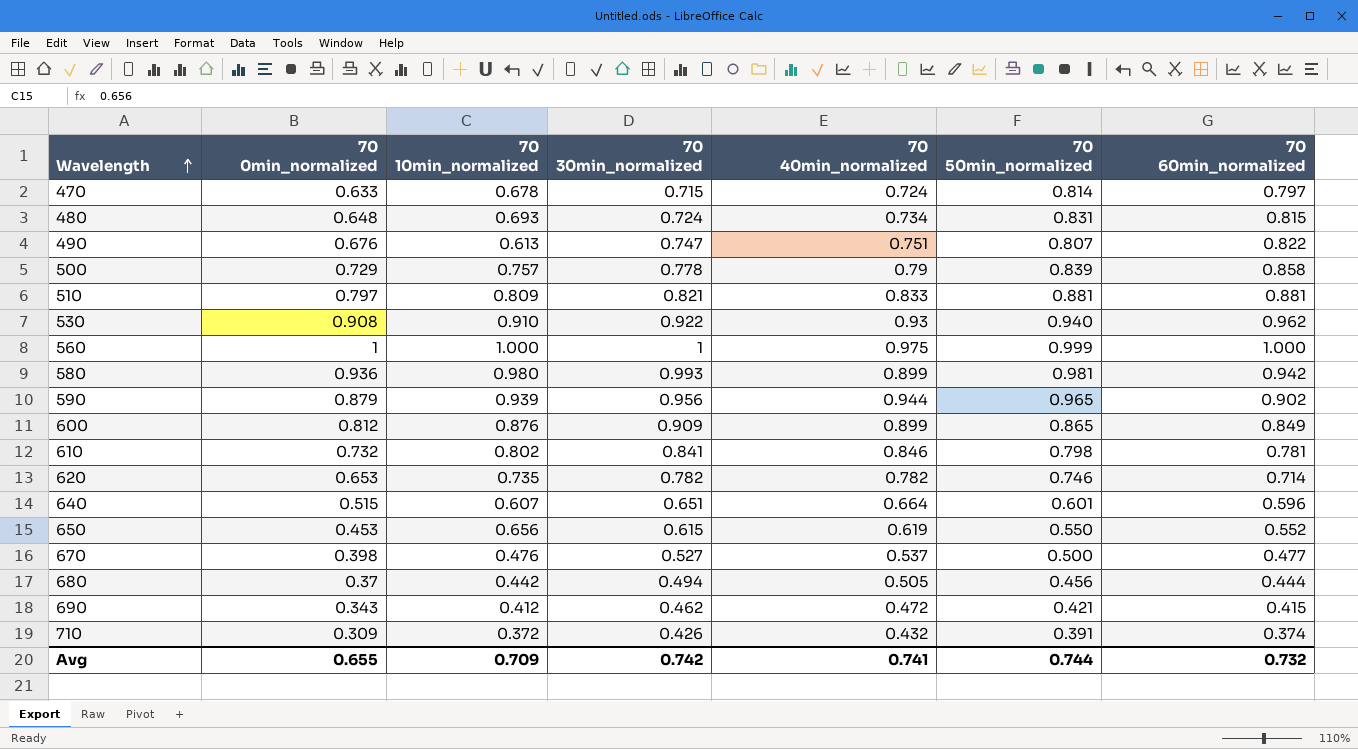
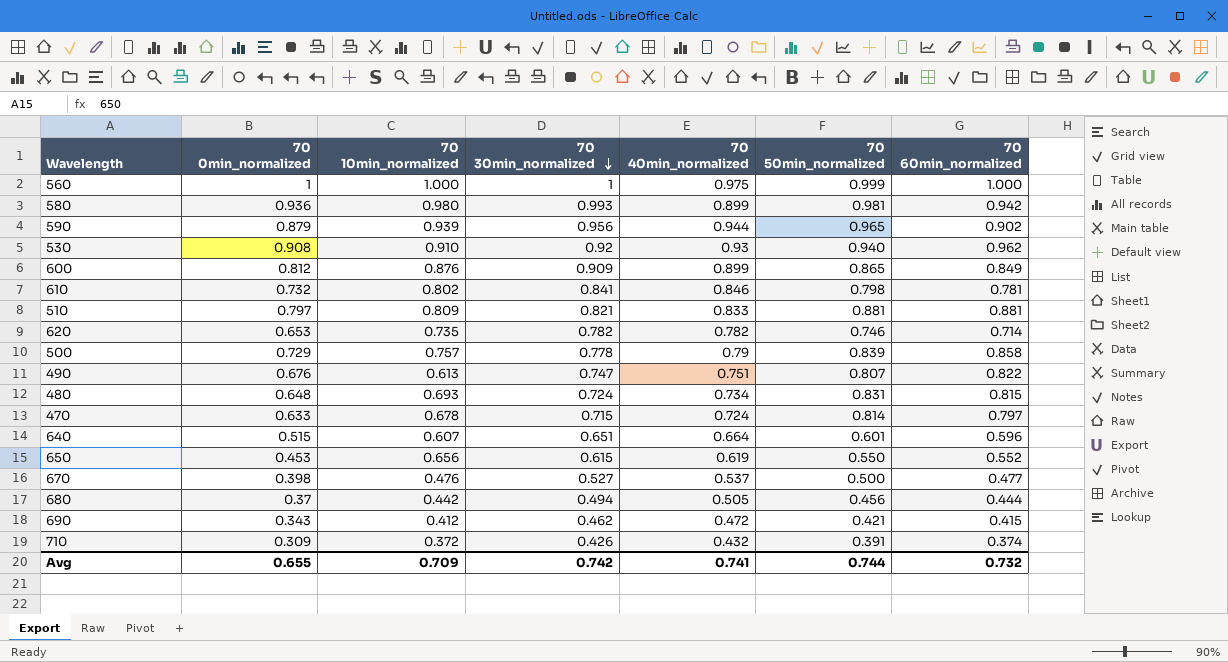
row order: Wavelength ascending -> 70 30min_normalized descending
530 | 70 30min_normalized: 0.922 -> 0.92

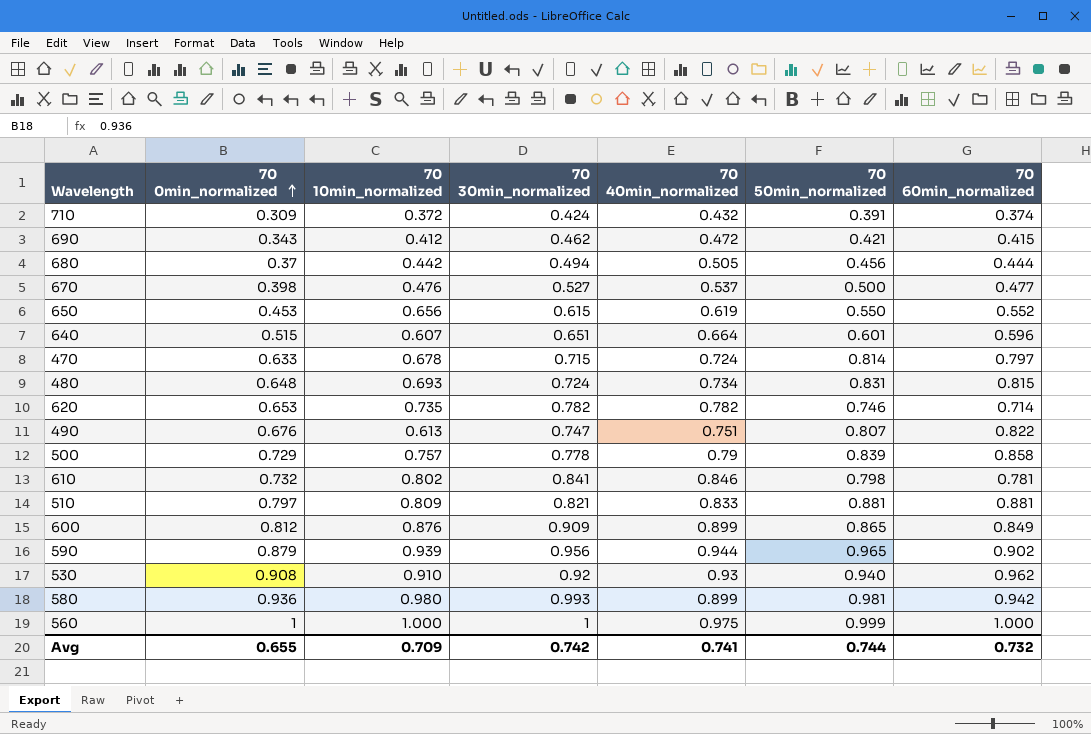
row order: 70 30min_normalized descending -> 70 0min_normalized ascending
710 | 70 30min_normalized: 0.426 -> 0.424

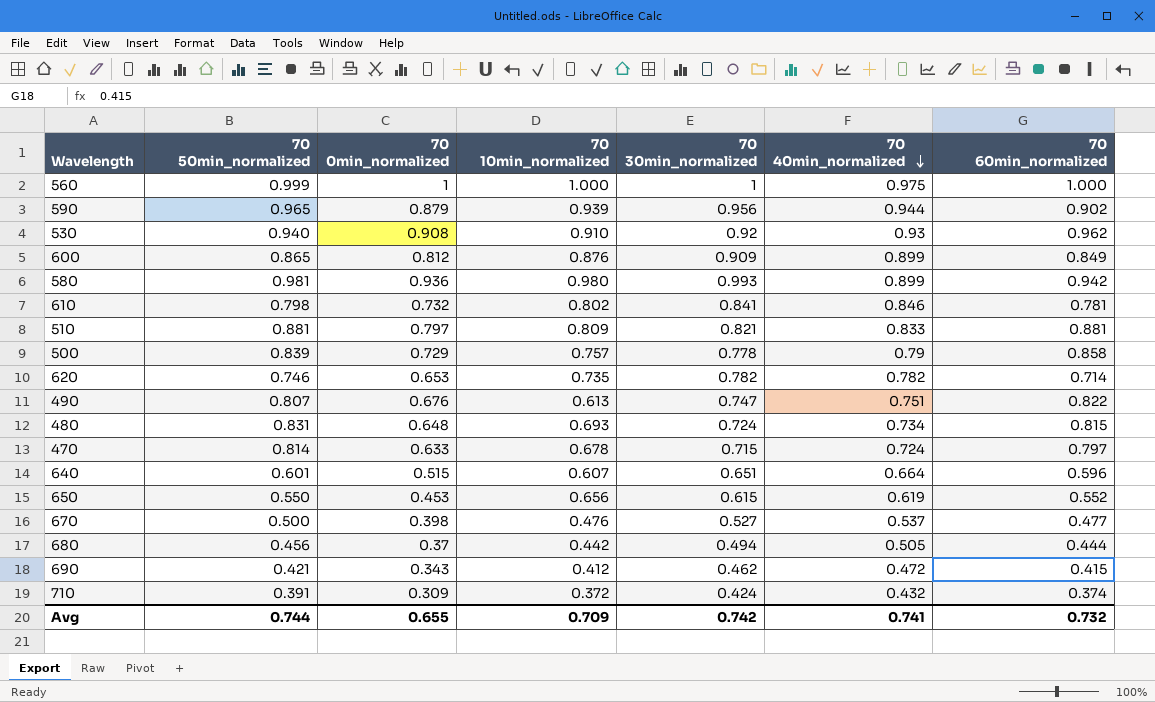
row order: 70 0min_normalized ascending -> 70 40min_normalized descending
column 70 50min_normalized | position: 6 -> 2

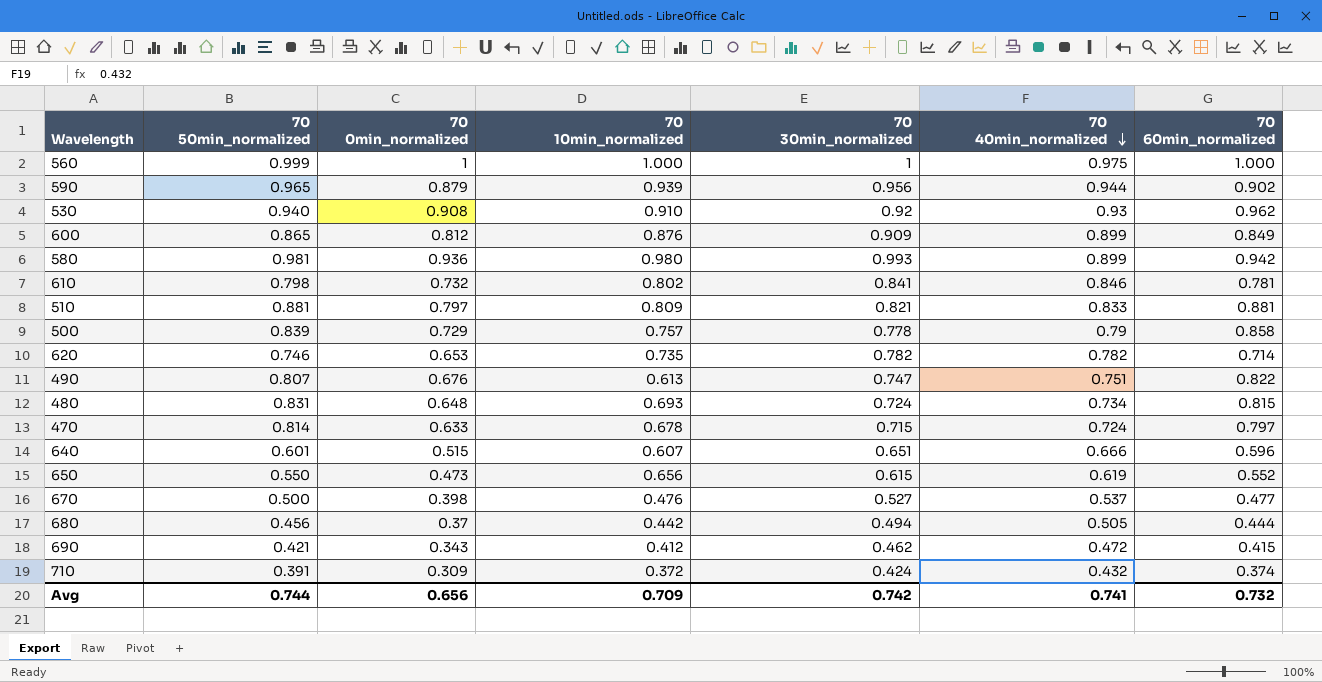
640 | 70 40min_normalized: 0.664 -> 0.666
650 | 70 0min_normalized: 0.453 -> 0.473
Avg | 70 0min_normalized: 0.655 -> 0.656

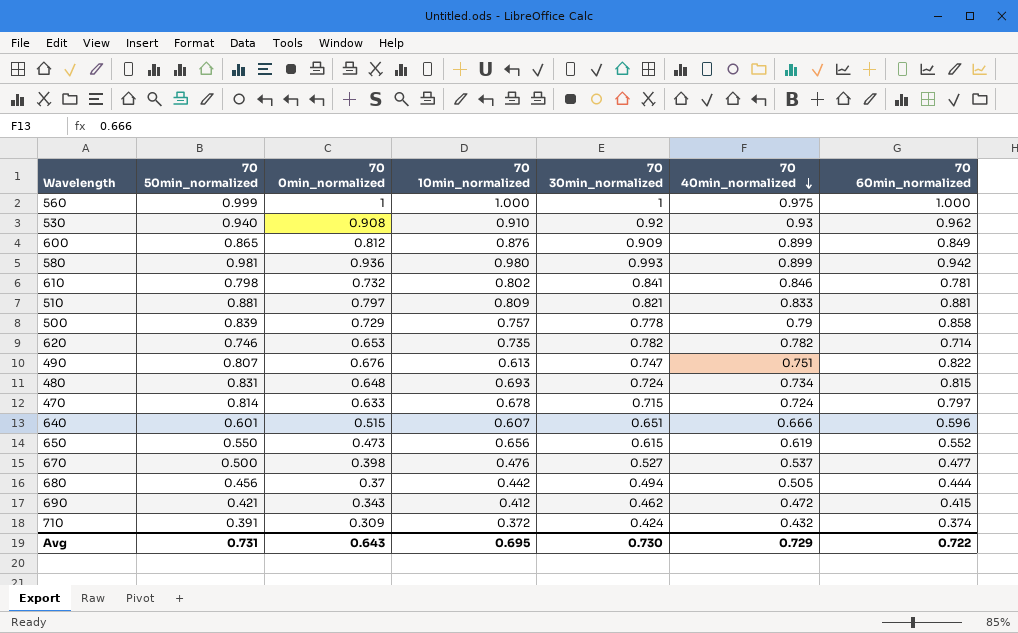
row 590: 0.965 | 0.879 | 0.939 | 0.956 | 0.944 | 0.902 -> none
Avg | 70 50min_normalized: 0.744 -> 0.731
Avg | 70 0min_normalized: 0.656 -> 0.643
Avg | 70 10min_normalized: 0.709 -> 0.695
Avg | 70 30min_normalized: 0.742 -> 0.730
Avg | 70 40min_normalized: 0.741 -> 0.729
Avg | 70 60min_normalized: 0.732 -> 0.722

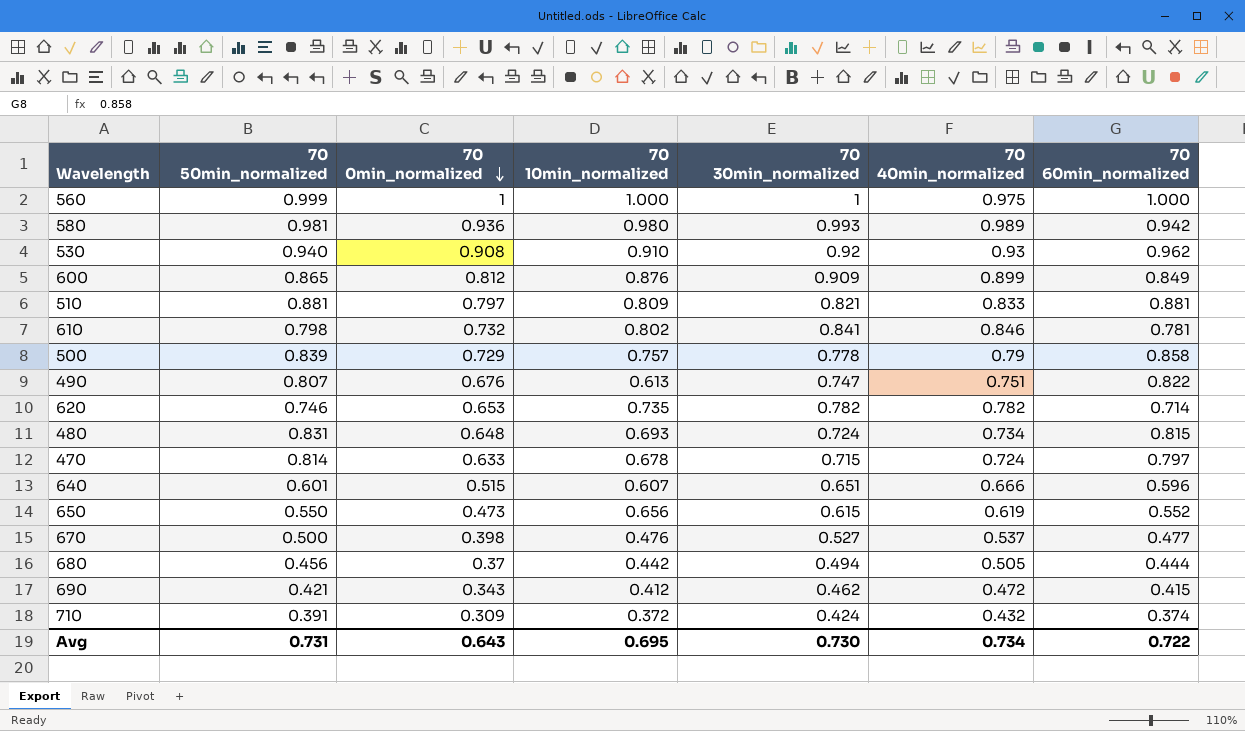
row order: 70 40min_normalized descending -> 70 0min_normalized descending
580 | 70 40min_normalized: 0.899 -> 0.989
Avg | 70 40min_normalized: 0.729 -> 0.734

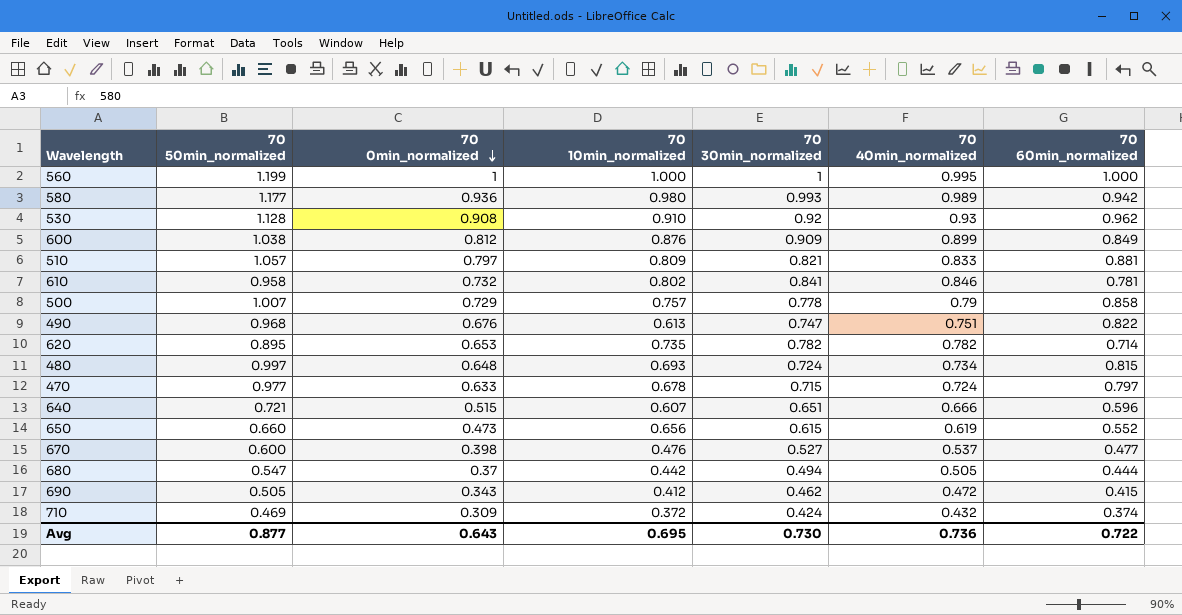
560 | 70 50min_normalized: 0.999 -> 1.199
560 | 70 40min_normalized: 0.975 -> 0.995
580 | 70 50min_normalized: 0.981 -> 1.177
530 | 70 50min_normalized: 0.940 -> 1.128
600 | 70 50min_normalized: 0.865 -> 1.038
510 | 70 50min_normalized: 0.881 -> 1.057
610 | 70 50min_normalized: 0.798 -> 0.958
500 | 70 50min_normalized: 0.839 -> 1.007
490 | 70 50min_normalized: 0.807 -> 0.968
620 | 70 50min_normalized: 0.746 -> 0.895
480 | 70 50min_normalized: 0.831 -> 0.997
470 | 70 50min_normalized: 0.814 -> 0.977
640 | 70 50min_normalized: 0.601 -> 0.721
650 | 70 50min_normalized: 0.550 -> 0.660
670 | 70 50min_normalized: 0.500 -> 0.600
680 | 70 50min_normalized: 0.456 -> 0.547
690 | 70 50min_normalized: 0.421 -> 0.505
710 | 70 50min_normalized: 0.391 -> 0.469
Avg | 70 50min_normalized: 0.731 -> 0.877
Avg | 70 40min_normalized: 0.734 -> 0.736

